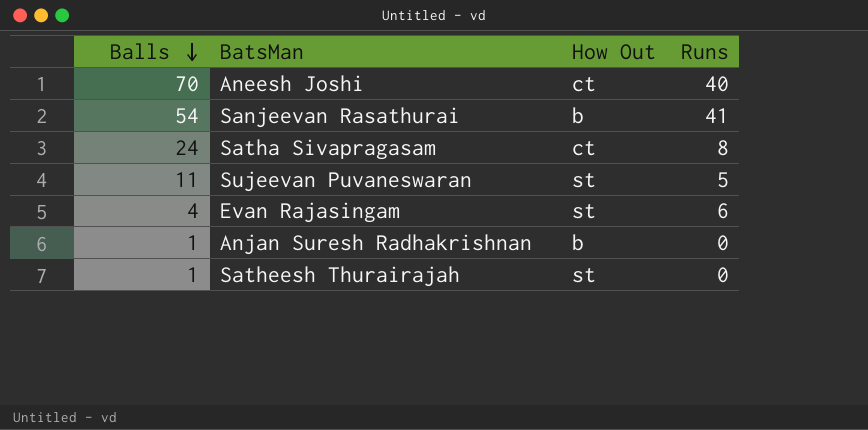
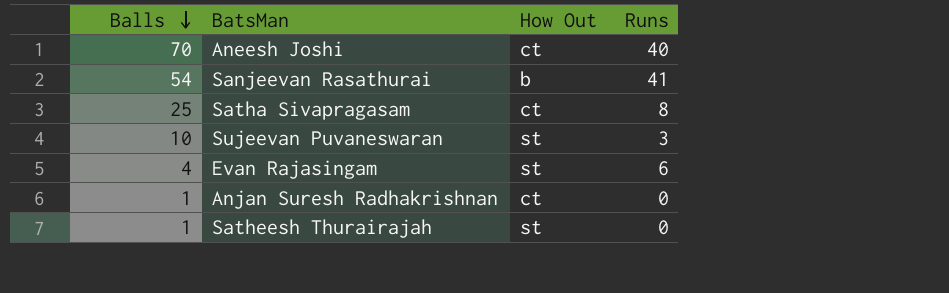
Satha Sivapragasam | Balls: 24 -> 25
Sujeevan Puvaneswaran | Balls: 11 -> 10
Sujeevan Puvaneswaran | Runs: 5 -> 3
Anjan Suresh Radhakrishnan | How Out: b -> ct

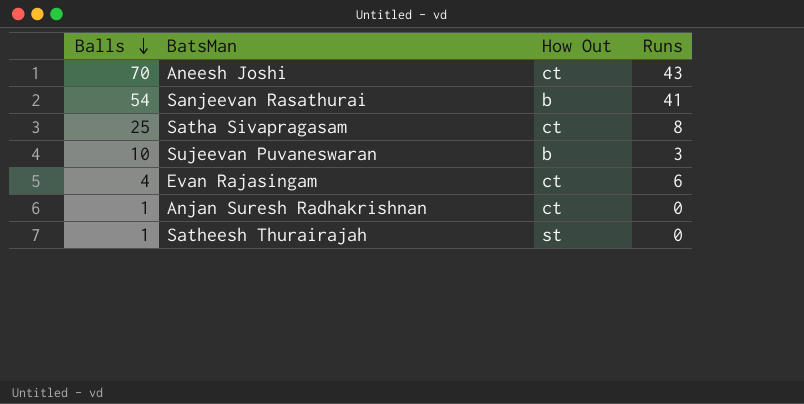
Aneesh Joshi | Runs: 40 -> 43
Sujeevan Puvaneswaran | How Out: st -> b
Evan Rajasingam | How Out: st -> ct

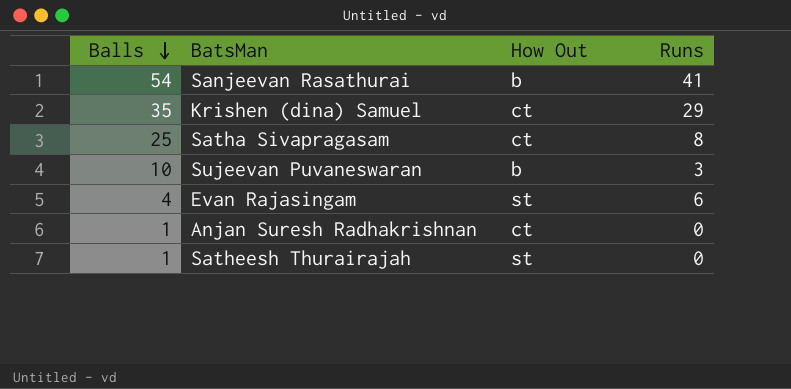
row Aneesh Joshi: 70 | ct | 43 -> none
row Krishen (dina) Samuel: none -> 35 | ct | 29
Evan Rajasingam | How Out: ct -> st

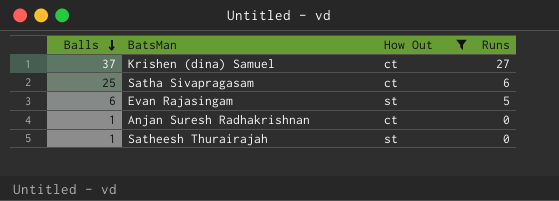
filter: none -> How Out != b
Krishen (dina) Samuel | Balls: 35 -> 37
Krishen (dina) Samuel | Runs: 29 -> 27
Satha Sivapragasam | Runs: 8 -> 6
Evan Rajasingam | Balls: 4 -> 6
Evan Rajasingam | Runs: 6 -> 5

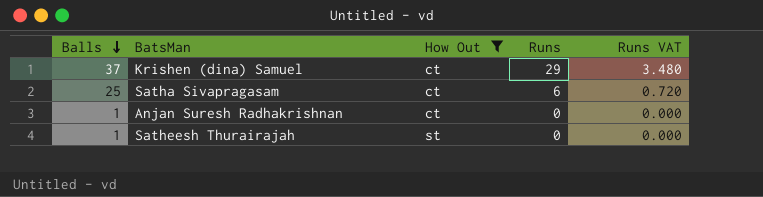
column Runs VAT | formula: none -> [Runs] * 0.12
row Evan Rajasingam: 6 | st | 5 -> none
Krishen (dina) Samuel | Runs: 27 -> 29

